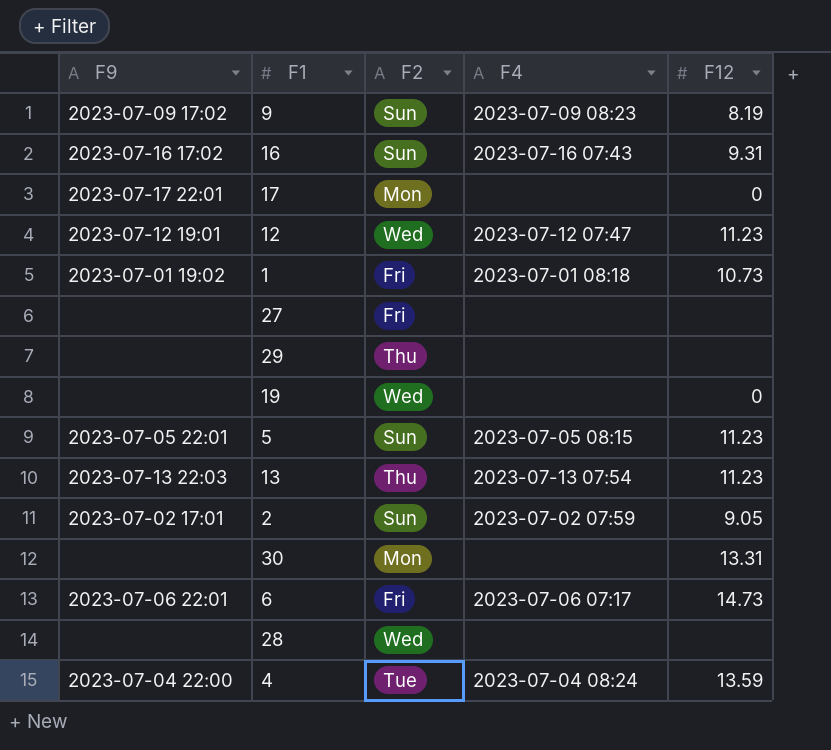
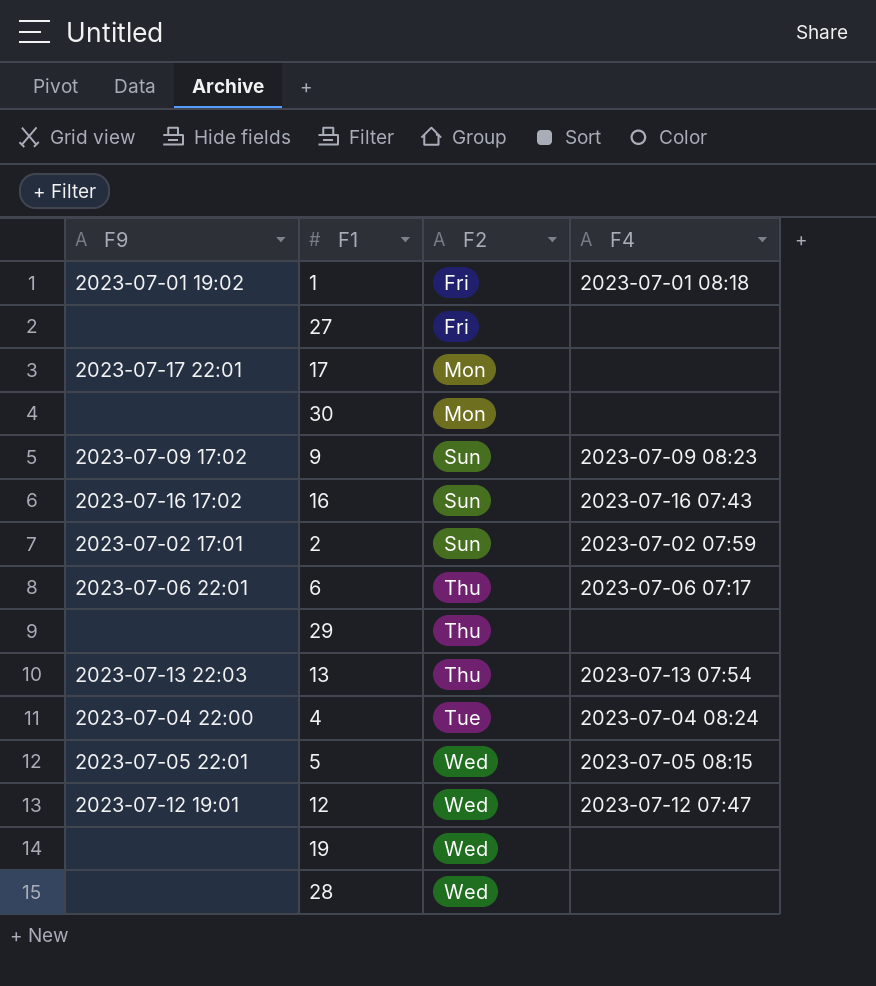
row order: none -> F2 ascending
column F12 | position: 5 -> none
6 | F2: Fri -> Thu
5 | F2: Sun -> Wed

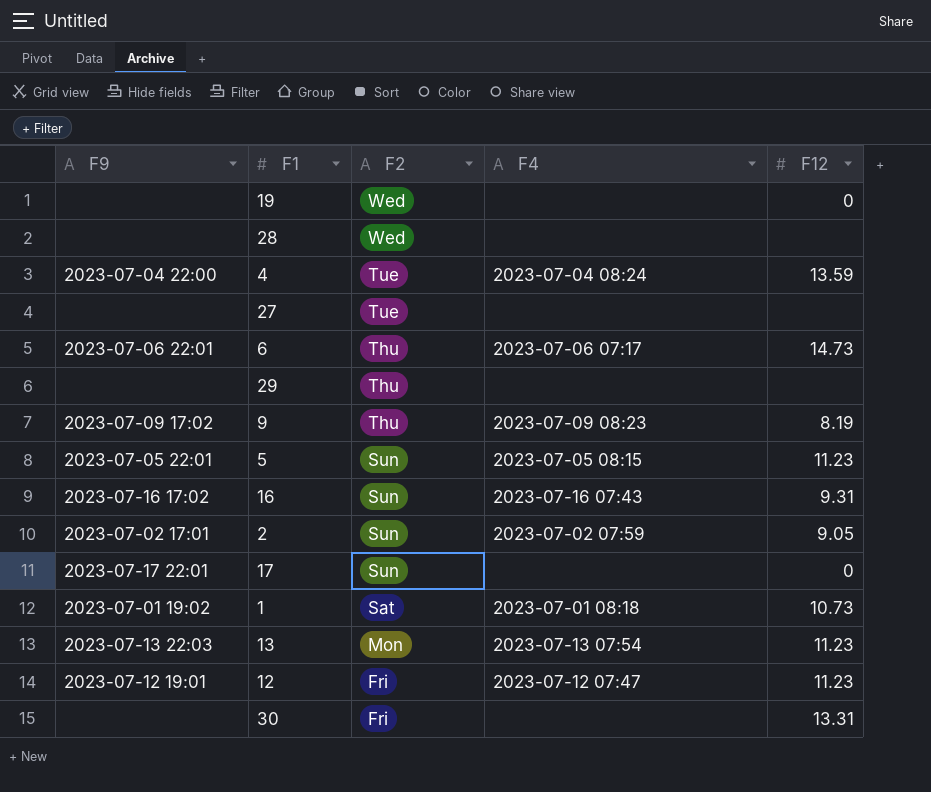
row order: F2 ascending -> F2 descending
column F12 | position: none -> 5
27 | F2: Fri -> Tue
9 | F2: Sun -> Thu
5 | F2: Wed -> Sun
17 | F2: Mon -> Sun
1 | F2: Fri -> Sat
13 | F2: Thu -> Mon
12 | F2: Wed -> Fri
30 | F2: Mon -> Fri

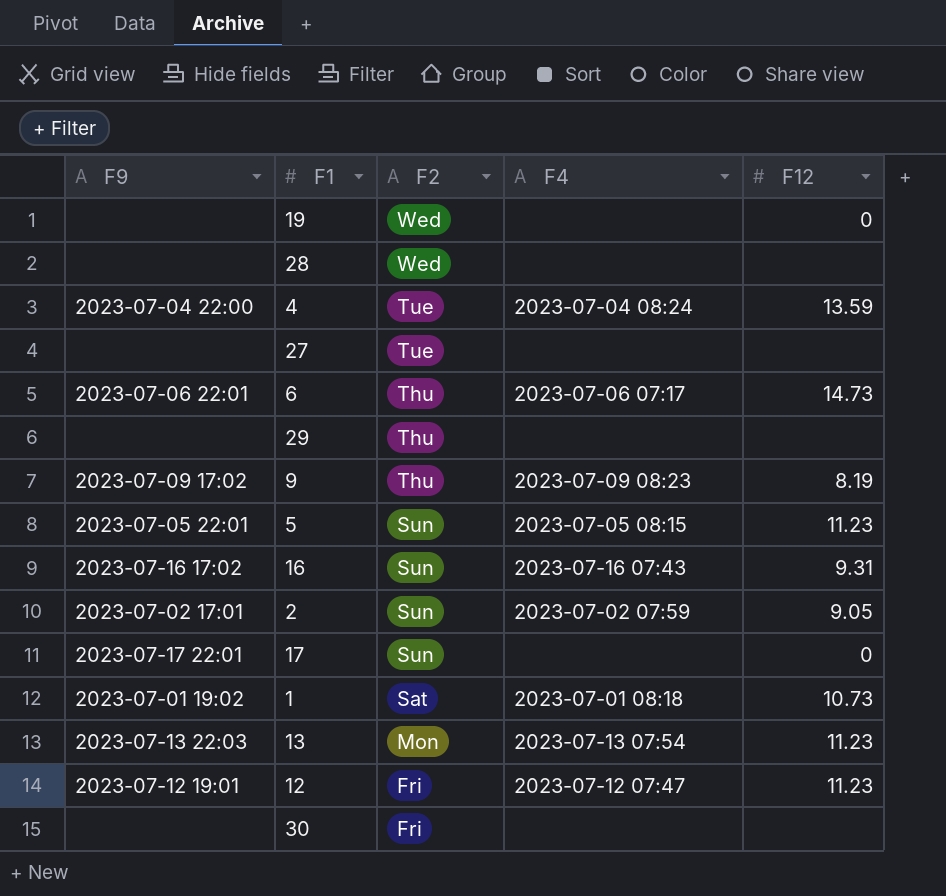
30 | F12: 13.31 -> none

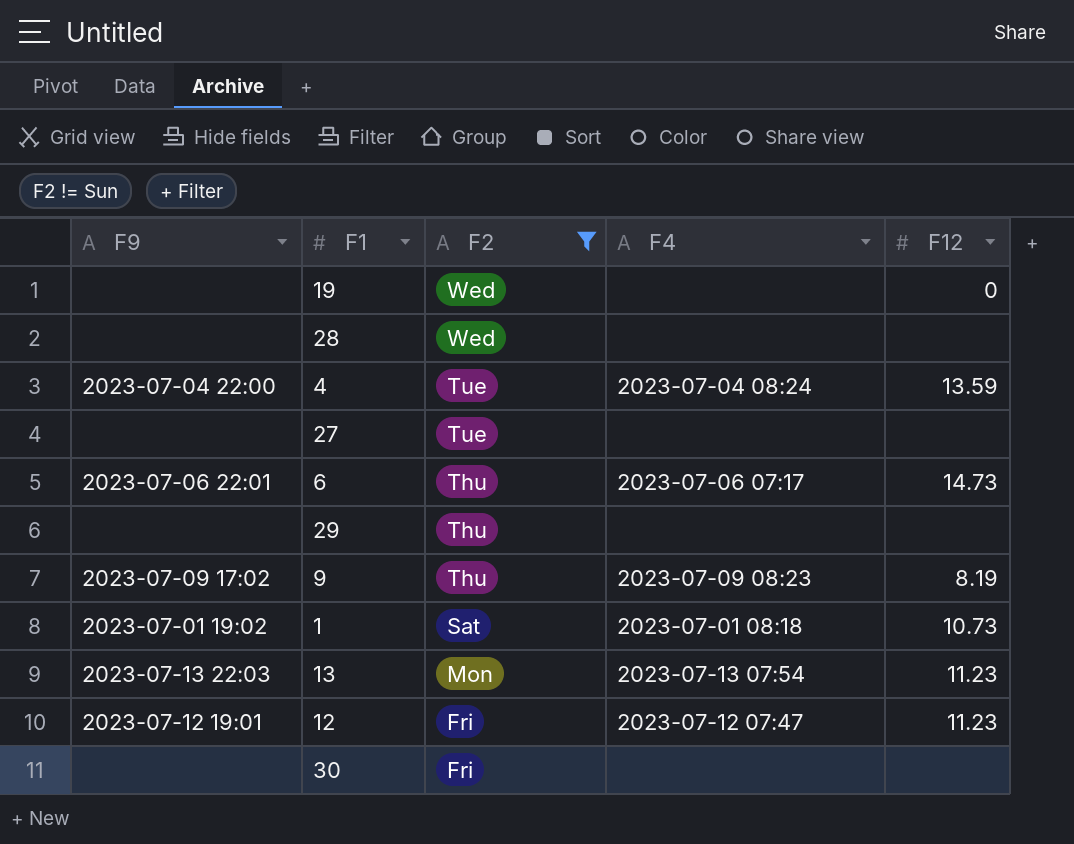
filter: none -> F2 != Sun

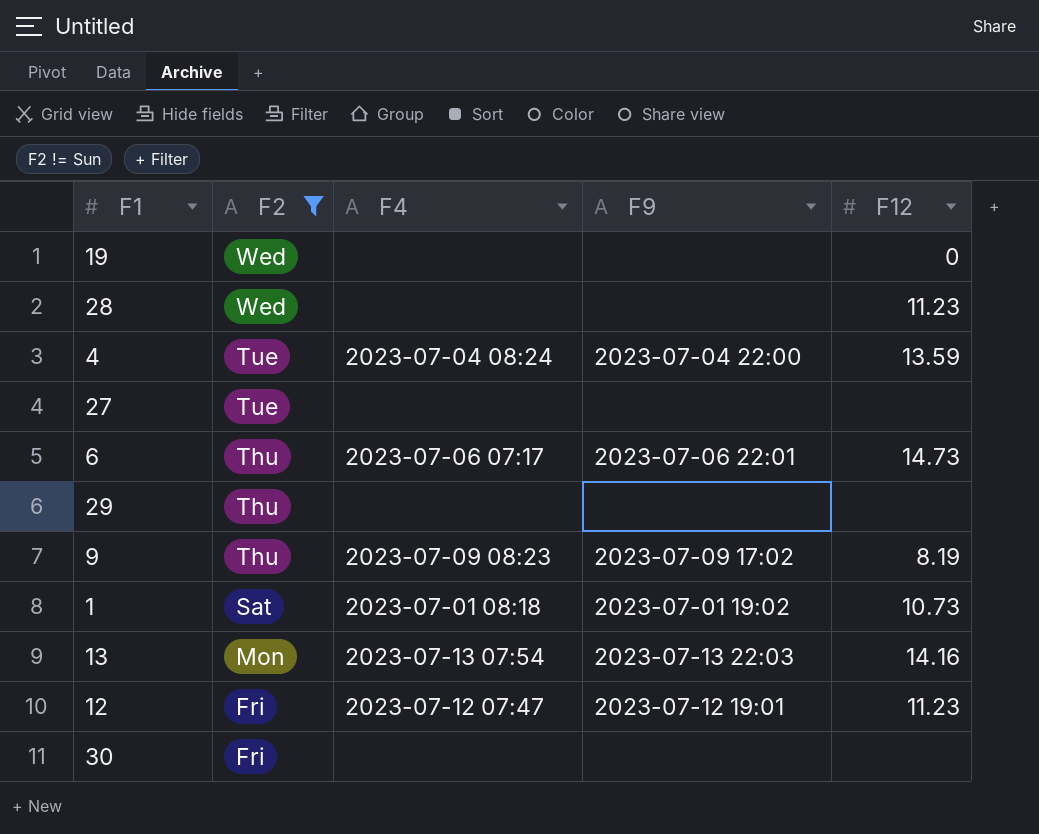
column F9 | position: 1 -> 4
28 | F12: none -> 11.23
13 | F12: 11.23 -> 14.16

